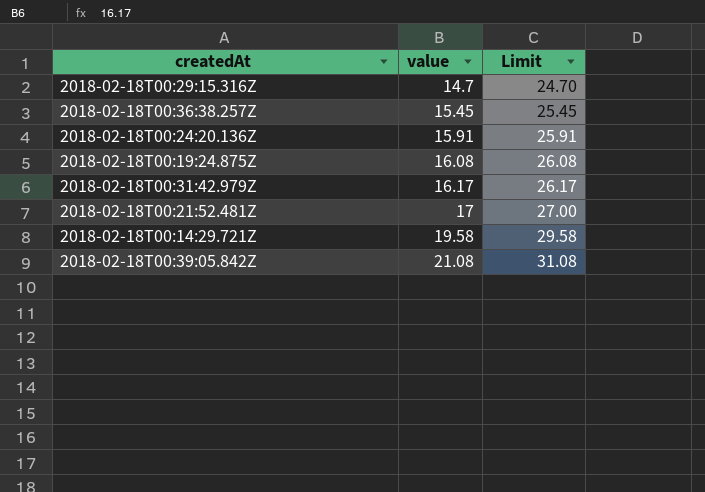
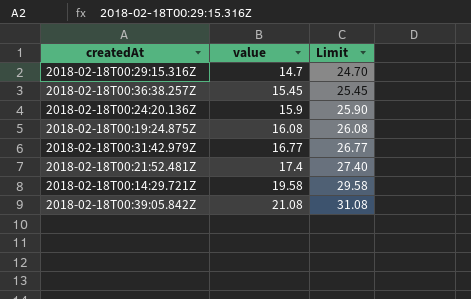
2018-02-18T00:24:20.136Z | value: 15.91 -> 15.9
2018-02-18T00:24:20.136Z | Limit: 25.91 -> 25.90
2018-02-18T00:31:42.979Z | value: 16.17 -> 16.77
2018-02-18T00:31:42.979Z | Limit: 26.17 -> 26.77
2018-02-18T00:21:52.481Z | value: 17 -> 17.4
2018-02-18T00:21:52.481Z | Limit: 27.00 -> 27.40

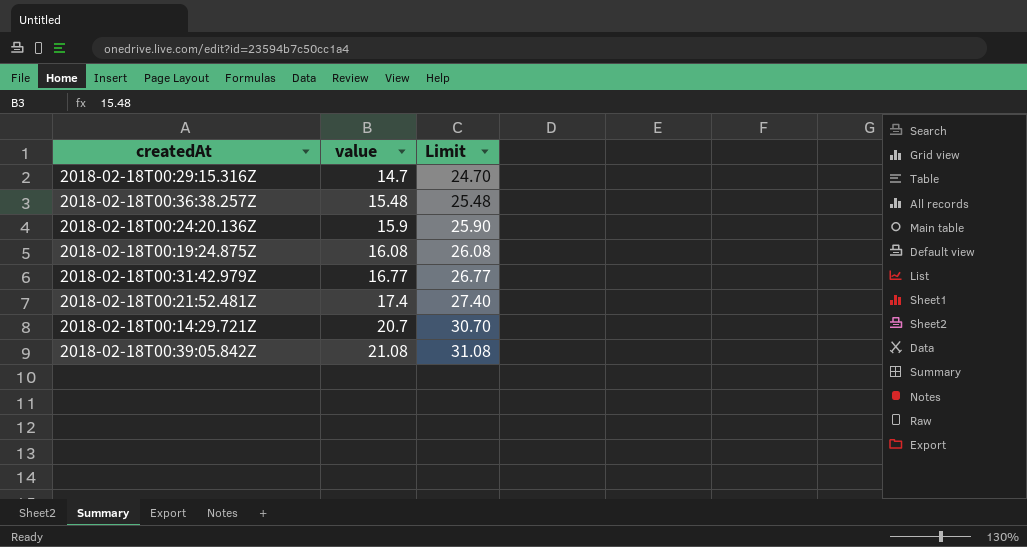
2018-02-18T00:36:38.257Z | value: 15.45 -> 15.48
2018-02-18T00:36:38.257Z | Limit: 25.45 -> 25.48
2018-02-18T00:14:29.721Z | value: 19.58 -> 20.7
2018-02-18T00:14:29.721Z | Limit: 29.58 -> 30.70

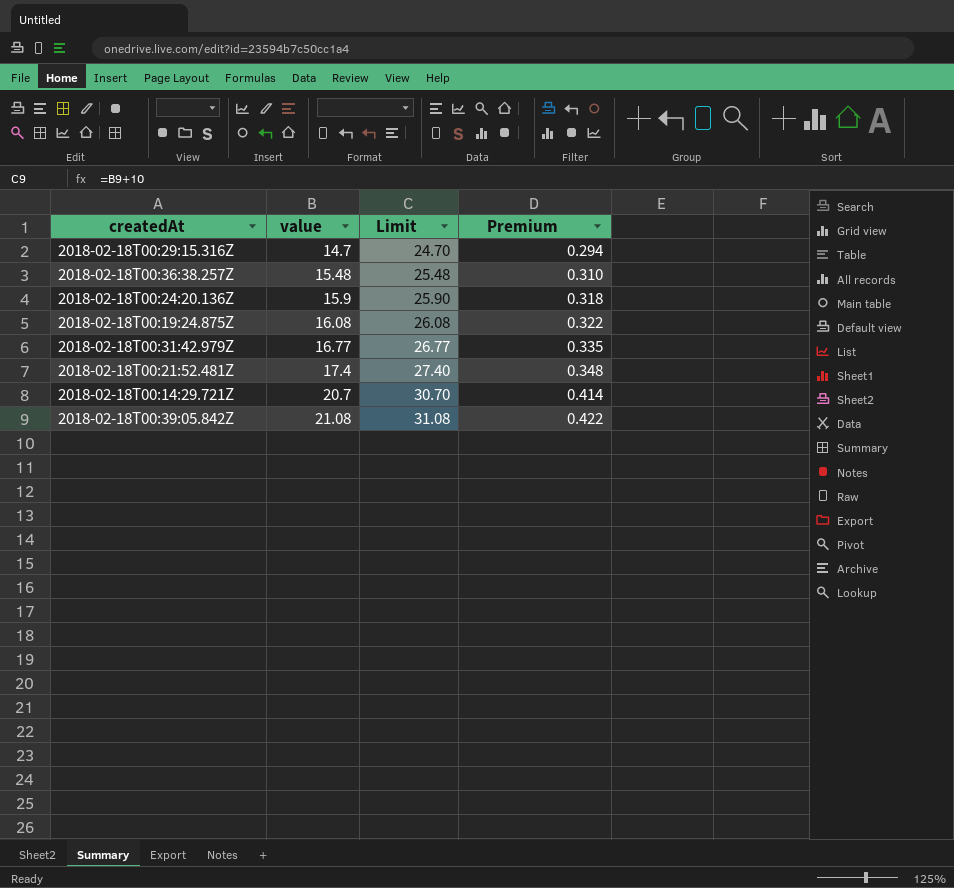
column Premium | formula: none -> [value] * 0.02

